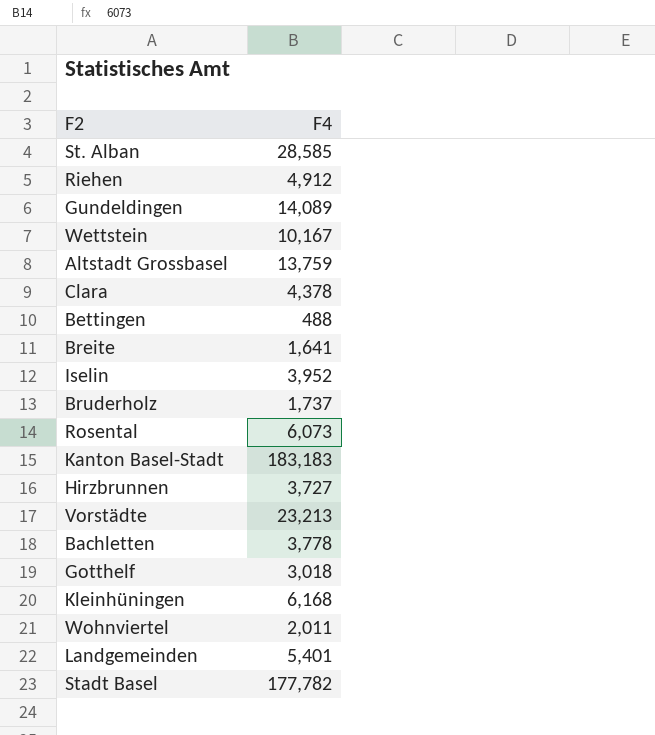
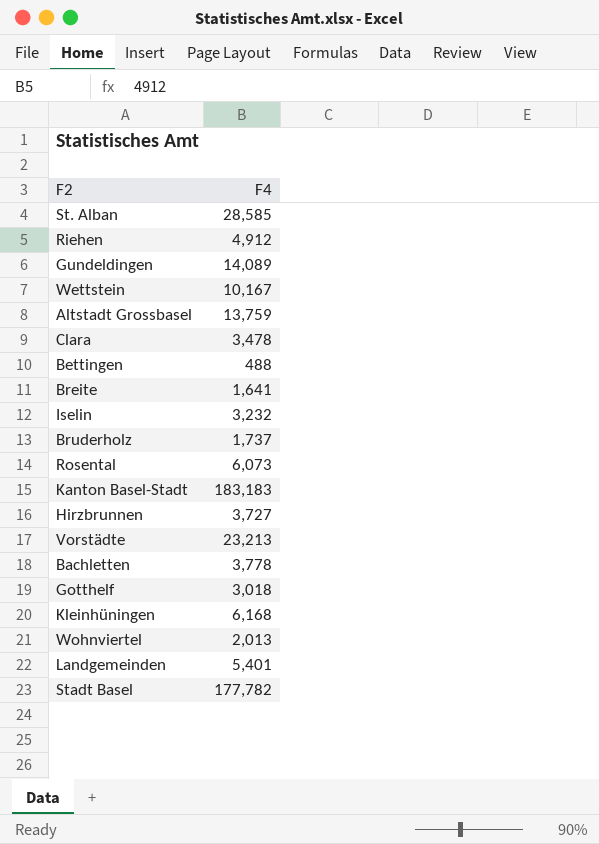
Clara | F4: 4,378 -> 3,478
Iselin | F4: 3,952 -> 3,232
Wohnviertel | F4: 2,011 -> 2,013

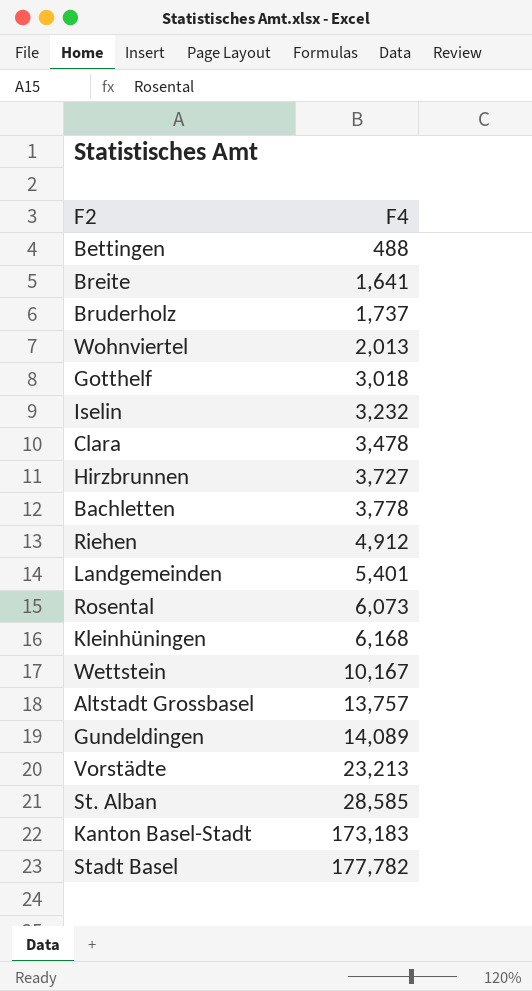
row order: none -> F4 ascending
Altstadt Grossbasel | F4: 13,759 -> 13,757
Kanton Basel-Stadt | F4: 183,183 -> 173,183

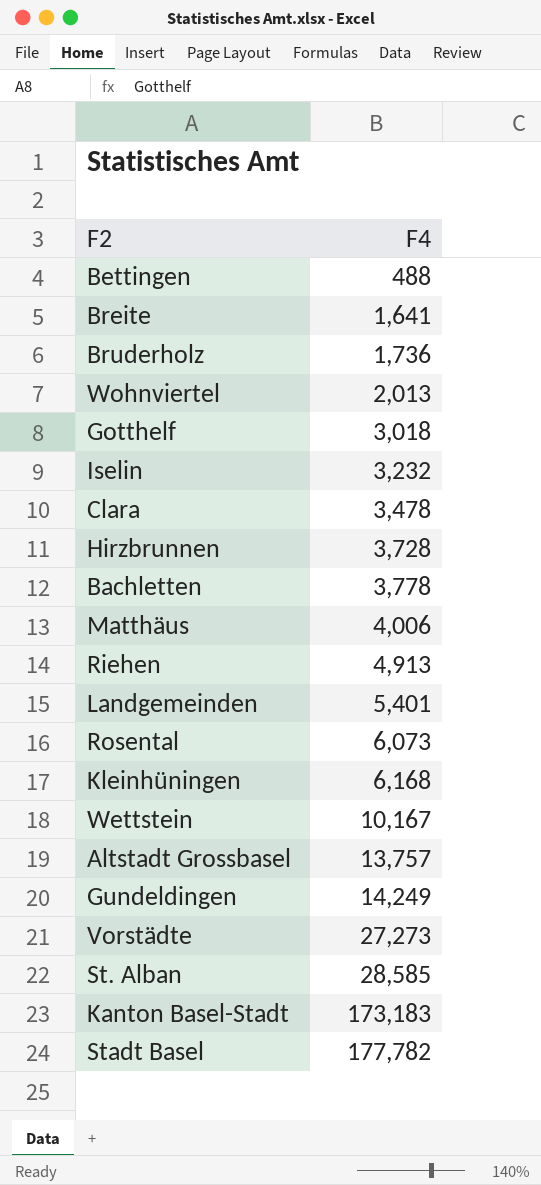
Bruderholz | F4: 1,737 -> 1,736
Hirzbrunnen | F4: 3,727 -> 3,728
row Matthäus: none -> 4,006
Riehen | F4: 4,912 -> 4,913
Gundeldingen | F4: 14,089 -> 14,249
Vorstädte | F4: 23,213 -> 27,273

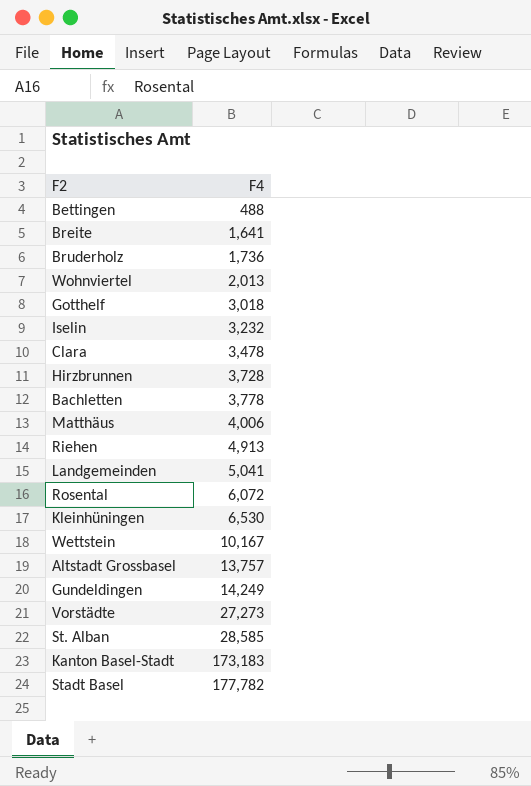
Landgemeinden | F4: 5,401 -> 5,041
Rosental | F4: 6,073 -> 6,072
Kleinhüningen | F4: 6,168 -> 6,530

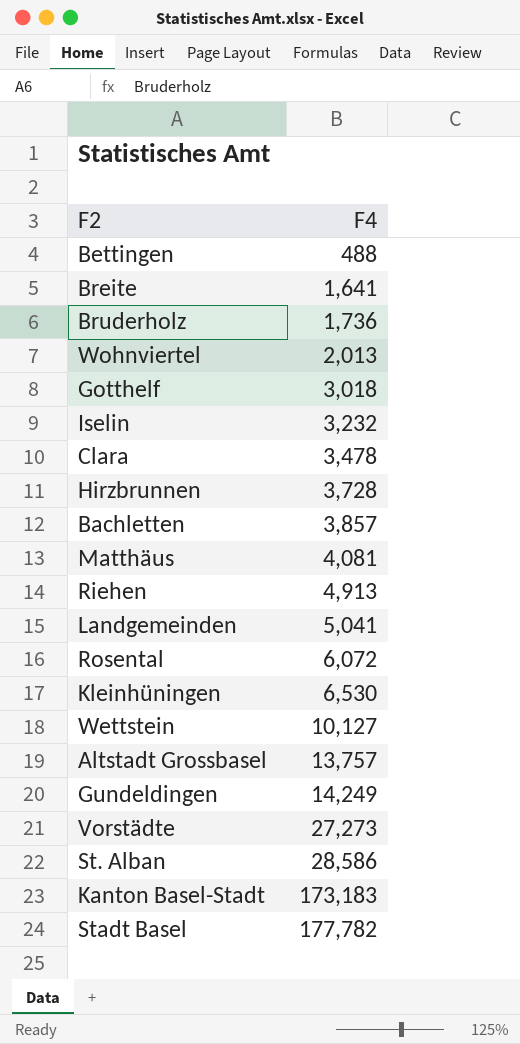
Bachletten | F4: 3,778 -> 3,857
Matthäus | F4: 4,006 -> 4,081
Wettstein | F4: 10,167 -> 10,127
St. Alban | F4: 28,585 -> 28,586

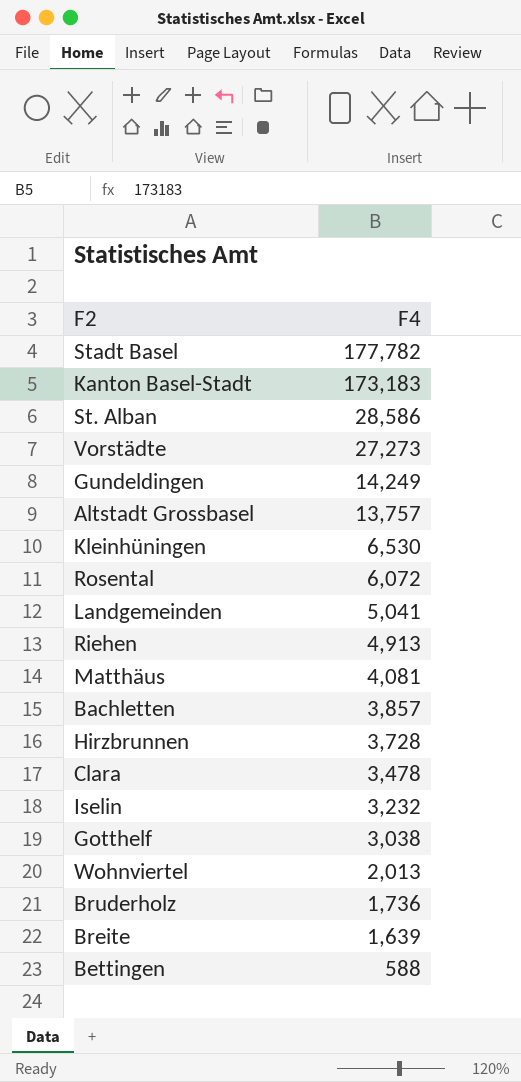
row order: F4 ascending -> F4 descending
row Wettstein: 10,127 -> none
Gotthelf | F4: 3,018 -> 3,038
Breite | F4: 1,641 -> 1,639
Bettingen | F4: 488 -> 588

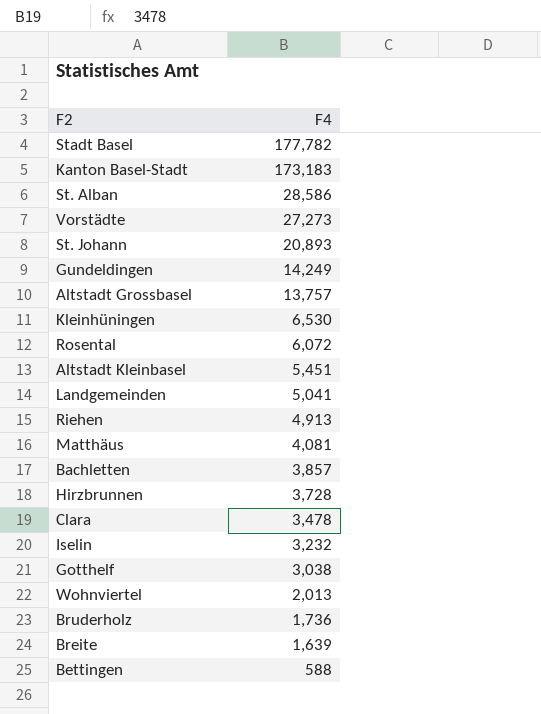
row St. Johann: none -> 20,893
row Altstadt Kleinbasel: none -> 5,451

